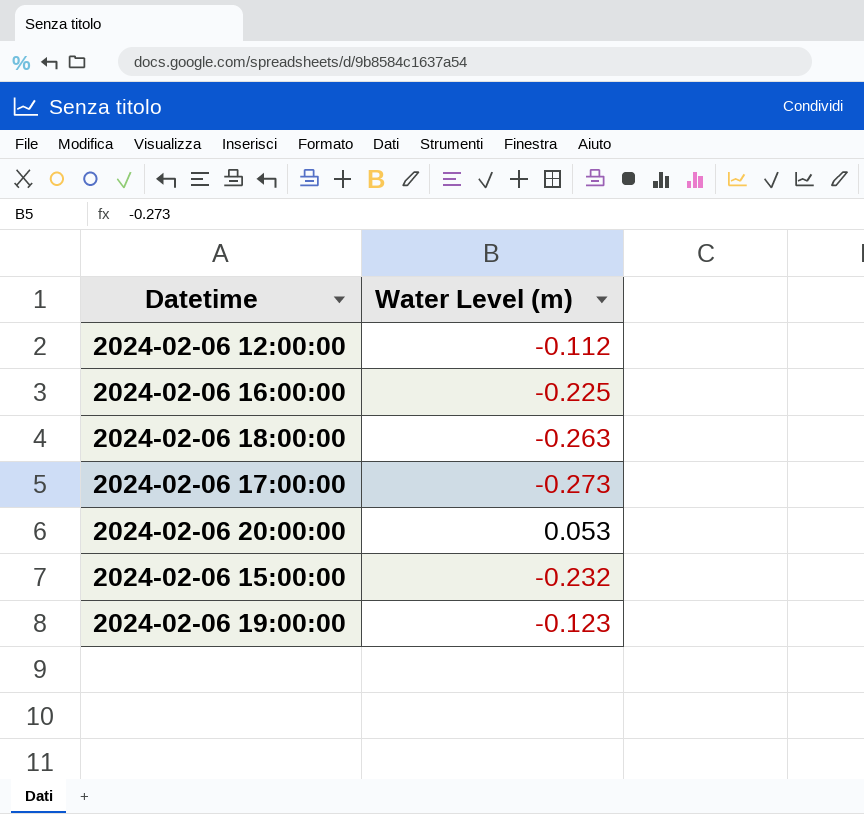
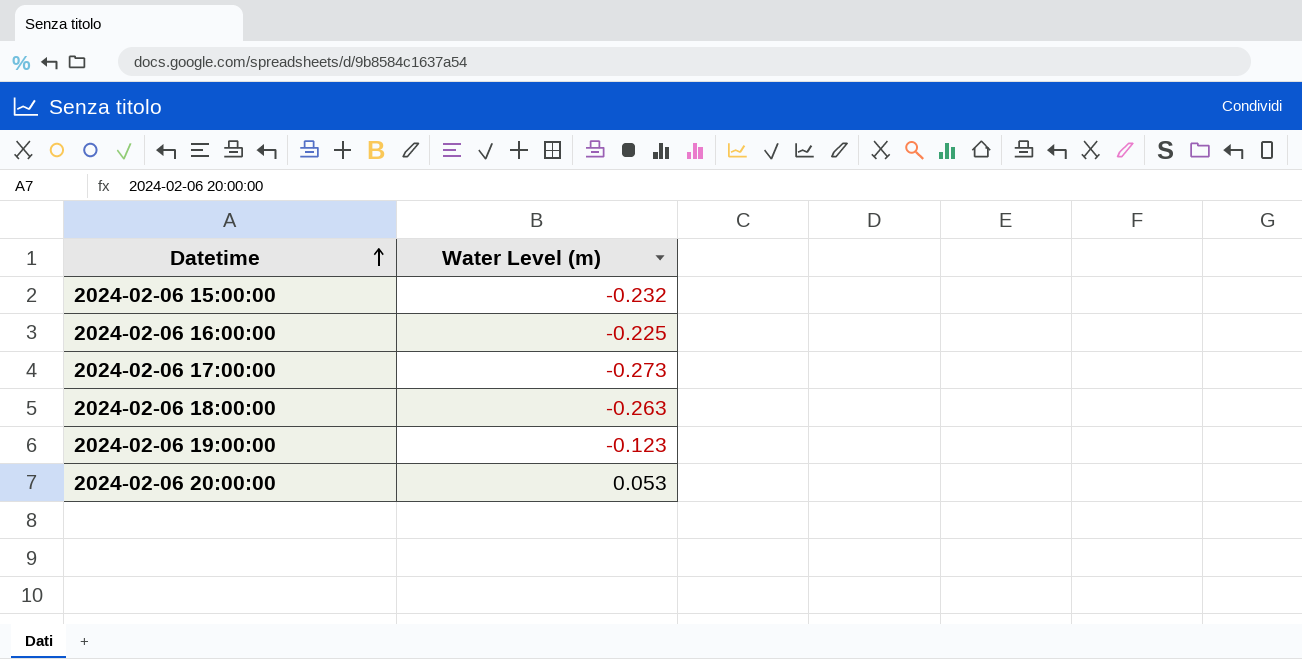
row order: none -> Datetime ascending
row 2024-02-06 12:00:00: -0.112 -> none

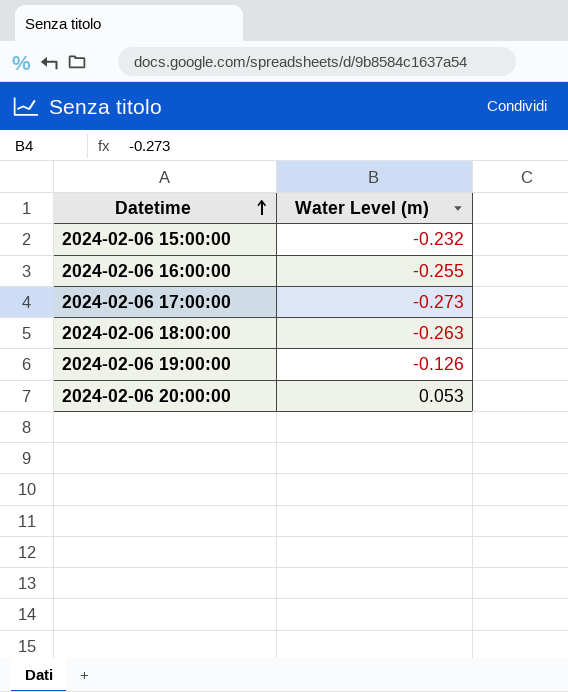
2024-02-06 16:00:00 | Water Level (m): -0.225 -> -0.255
2024-02-06 19:00:00 | Water Level (m): -0.123 -> -0.126

